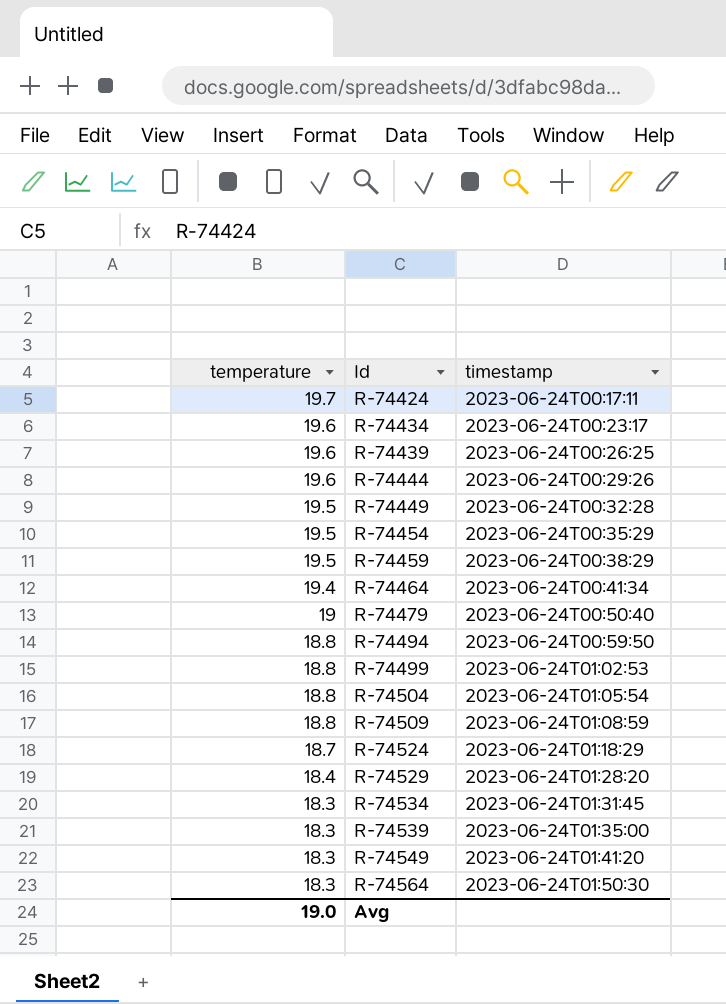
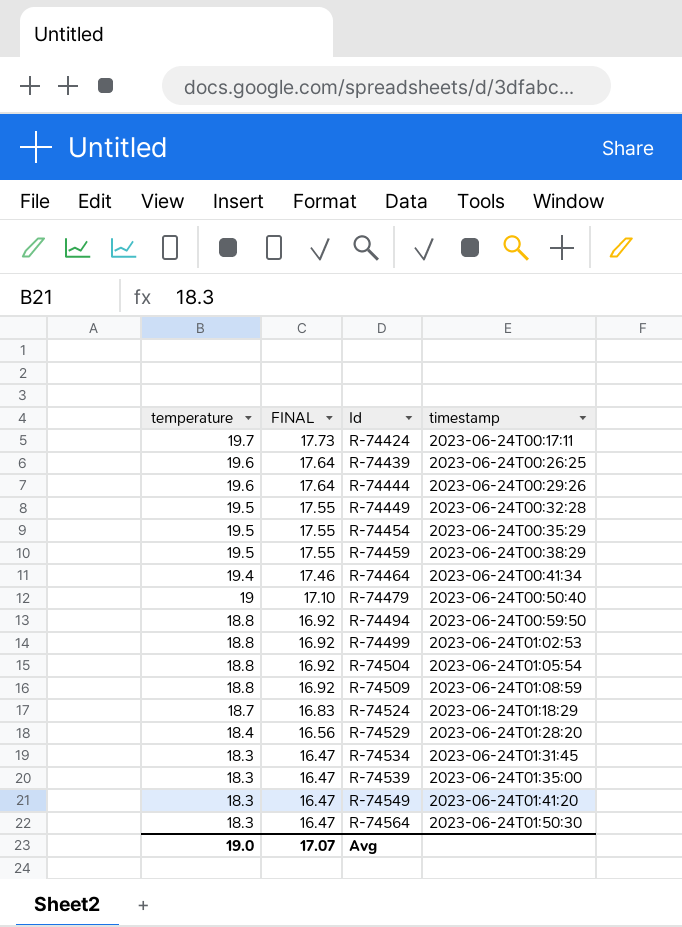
column FINAL | formula: none -> [temperature] * 0.9
row R-74434: 19.6 | 2023-06-24T00:23:17 -> none

